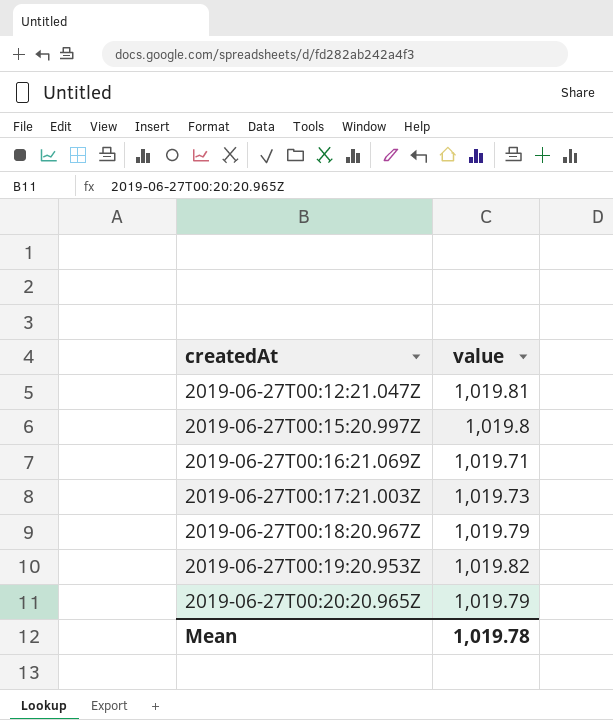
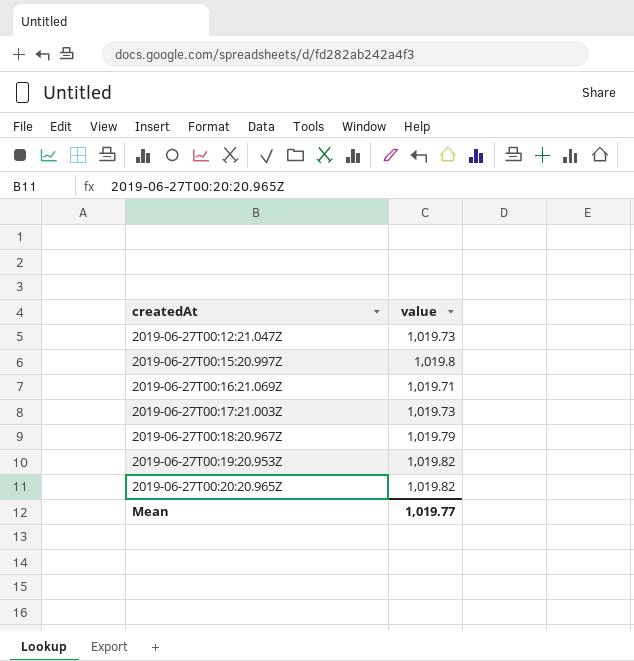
2019-06-27T00:12:21.047Z | value: 1,019.81 -> 1,019.73
2019-06-27T00:20:20.965Z | value: 1,019.79 -> 1,019.82
Mean | value: 1,019.78 -> 1,019.77

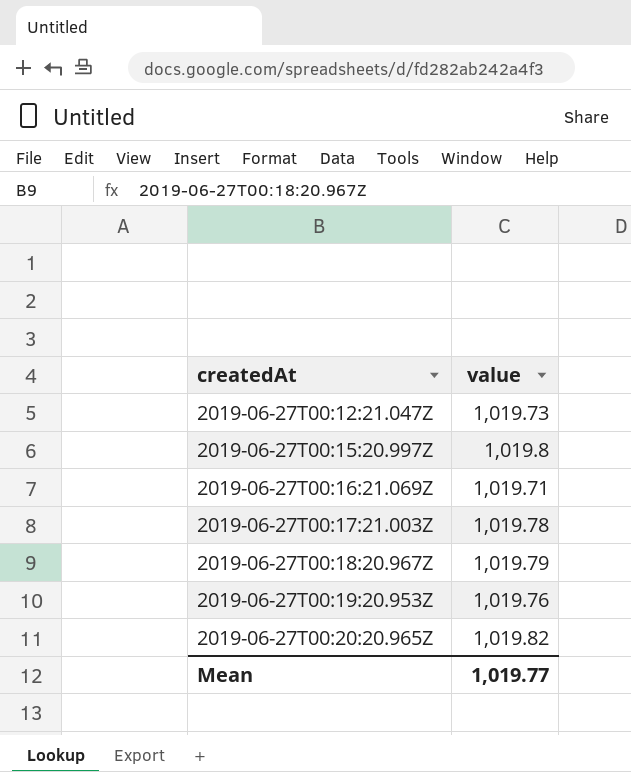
2019-06-27T00:17:21.003Z | value: 1,019.73 -> 1,019.78
2019-06-27T00:19:20.953Z | value: 1,019.82 -> 1,019.76

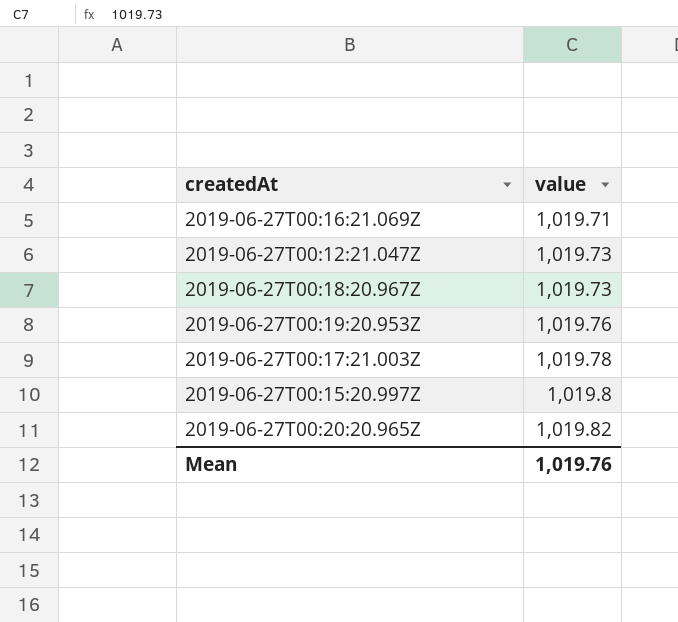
row order: createdAt ascending -> value ascending
2019-06-27T00:18:20.967Z | value: 1,019.79 -> 1,019.73
Mean | value: 1,019.77 -> 1,019.76

